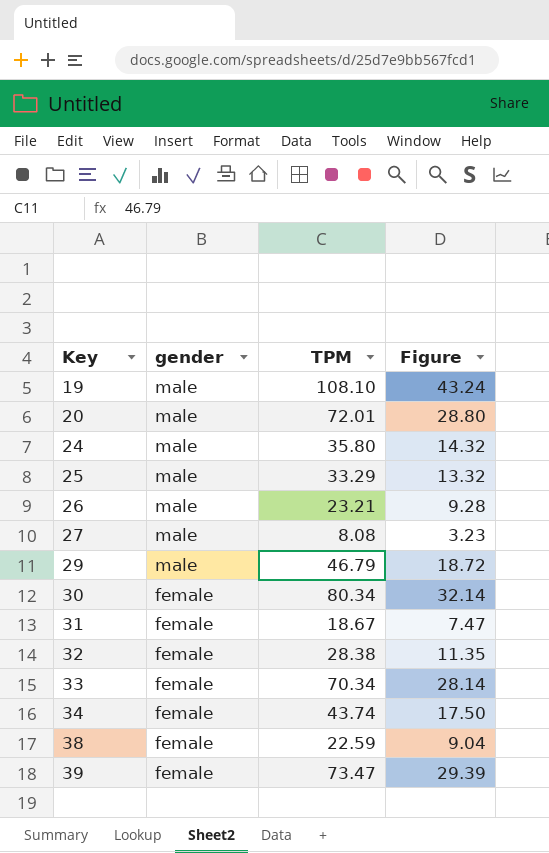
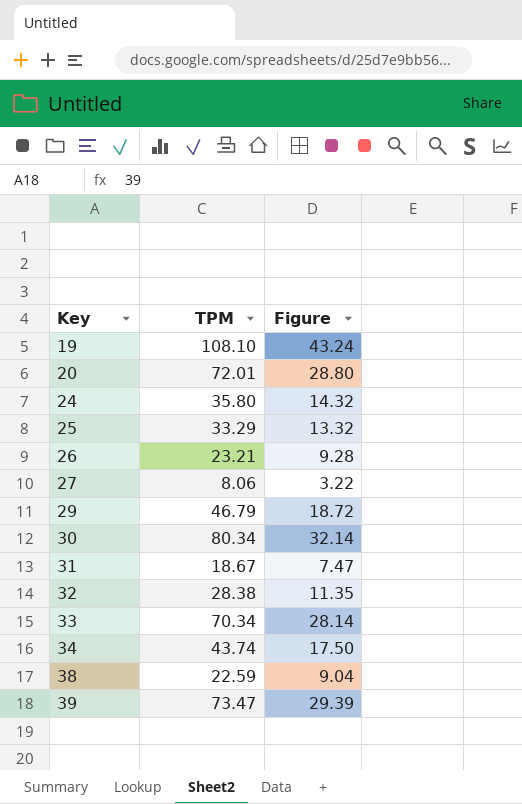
column gender | position: 2 -> none
27 | TPM: 8.08 -> 8.06
27 | Figure: 3.23 -> 3.22

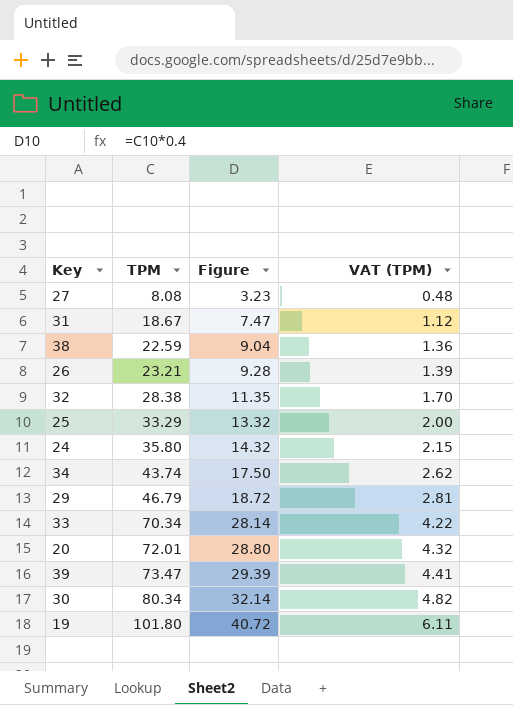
row order: Key ascending -> TPM ascending
column VAT (TPM) | formula: none -> [TPM] * 0.06
27 | TPM: 8.06 -> 8.08
27 | Figure: 3.22 -> 3.23
19 | TPM: 108.10 -> 101.80
19 | Figure: 43.24 -> 40.72

